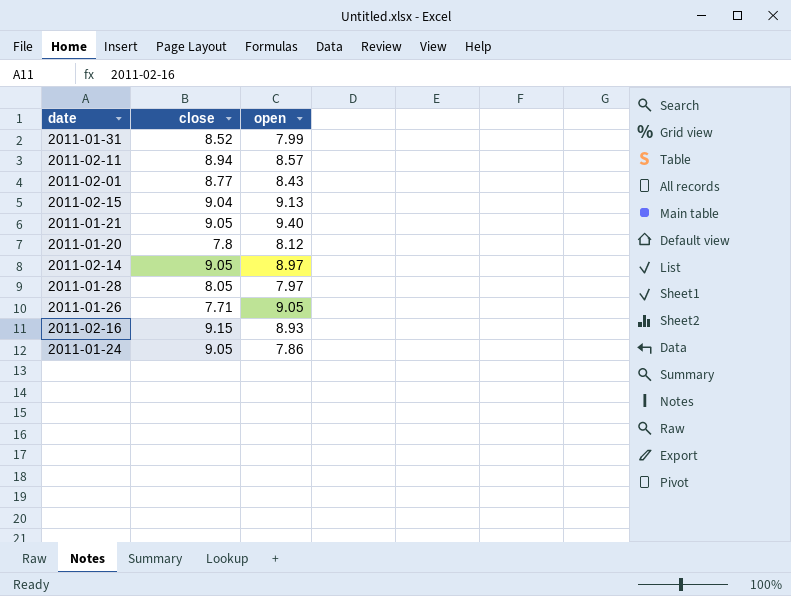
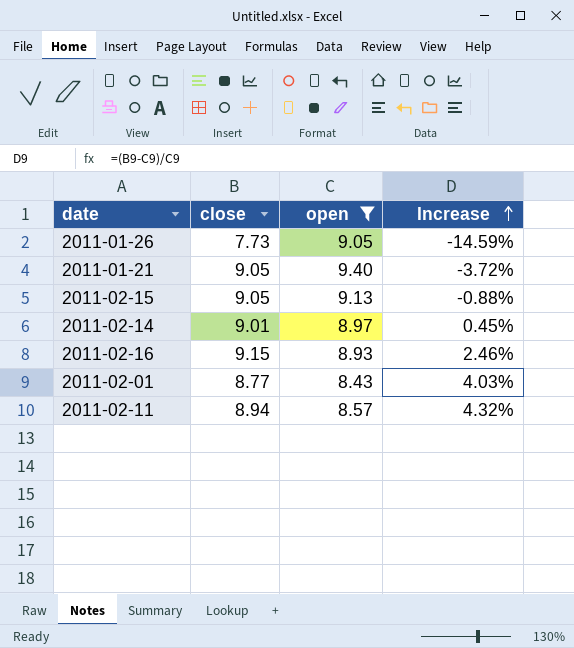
filter: none -> open >= 8.43
row order: none -> Increase ascending
column Increase | formula: none -> ([close] - [open]) / [open]
2011-01-26 | close: 7.71 -> 7.73
2011-02-15 | close: 9.04 -> 9.05
2011-02-14 | close: 9.05 -> 9.01

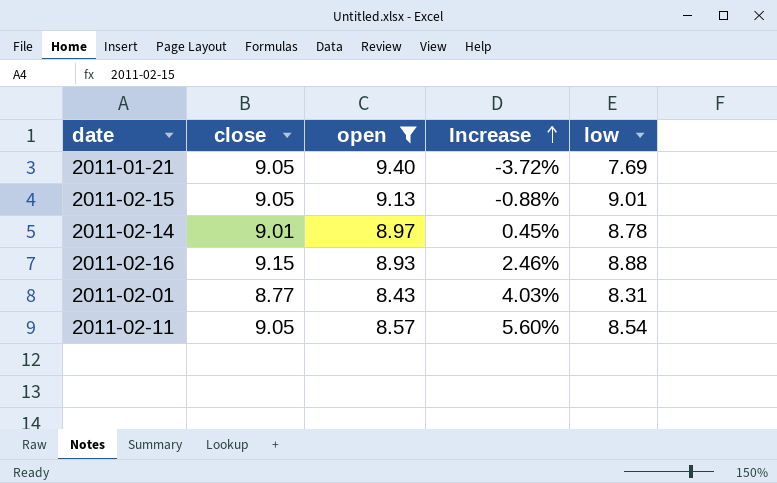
column low | position: none -> 5
row 2011-01-26: 7.73 | 9.05 | -14.59% -> none
2011-02-11 | close: 8.94 -> 9.05
2011-02-11 | Increase: 4.32% -> 5.60%

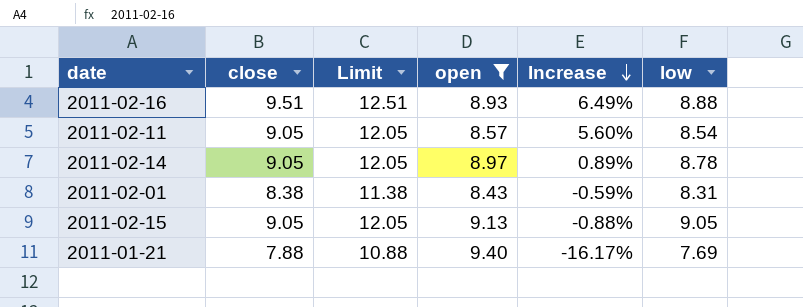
row order: Increase ascending -> Increase descending
column Limit | formula: none -> [close] + 3
2011-02-16 | close: 9.15 -> 9.51
2011-02-16 | Increase: 2.46% -> 6.49%
2011-02-14 | close: 9.01 -> 9.05
2011-02-14 | Increase: 0.45% -> 0.89%
2011-02-01 | close: 8.77 -> 8.38
2011-02-01 | Increase: 4.03% -> -0.59%
2011-02-15 | low: 9.01 -> 9.05
2011-01-21 | close: 9.05 -> 7.88
2011-01-21 | Increase: -3.72% -> -16.17%

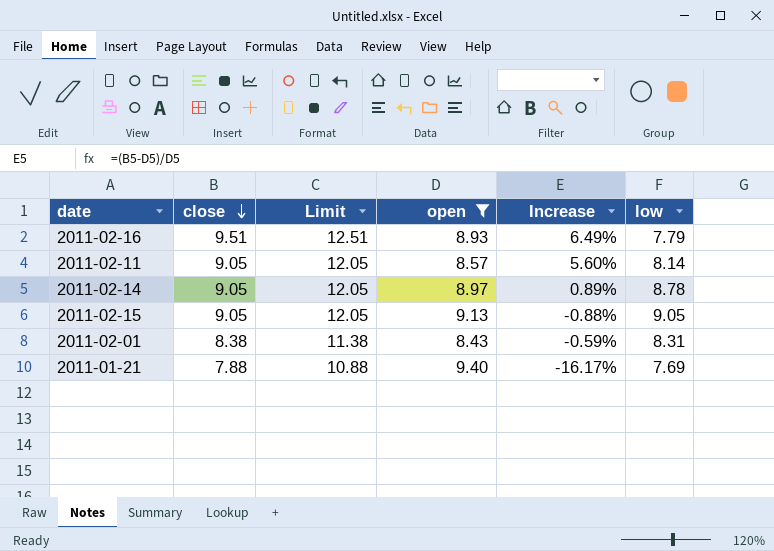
row order: Increase descending -> close descending
2011-02-16 | low: 8.88 -> 7.79
2011-02-11 | low: 8.54 -> 8.14

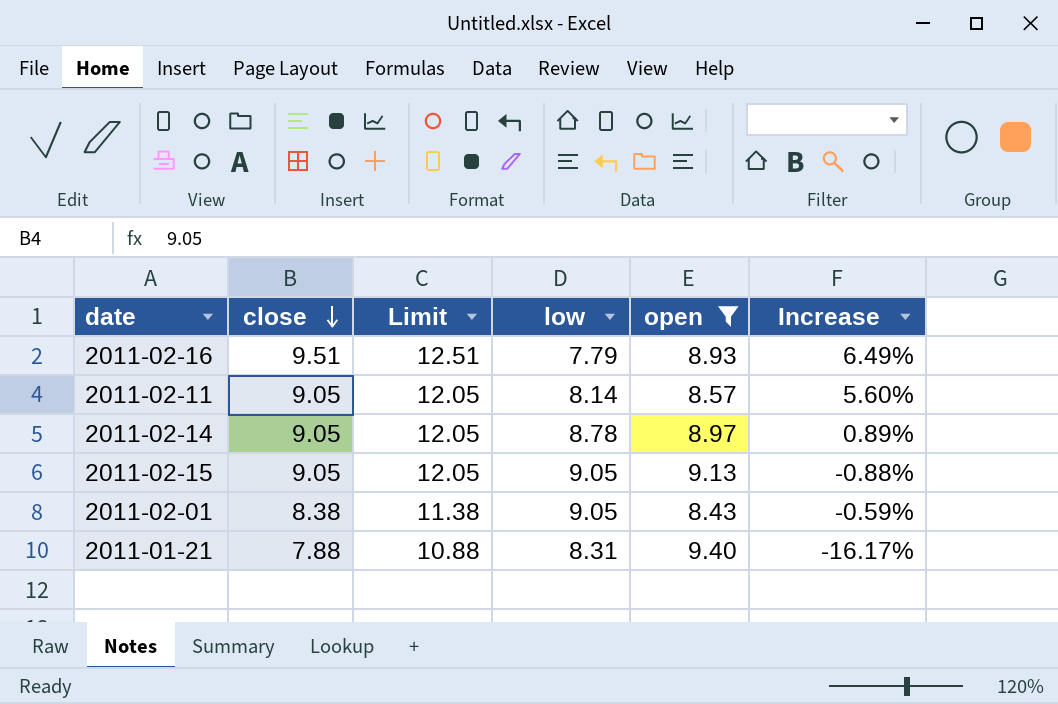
column low | position: 6 -> 4
2011-02-01 | low: 8.31 -> 9.05
2011-01-21 | low: 7.69 -> 8.31

